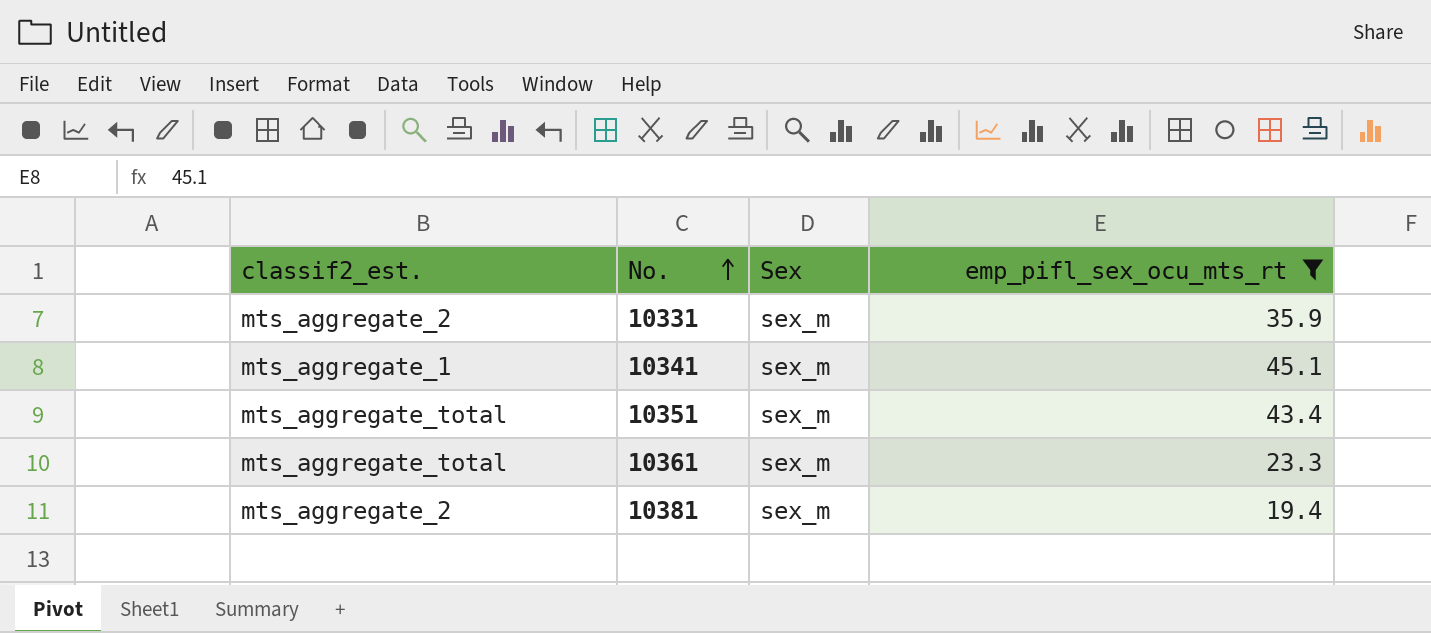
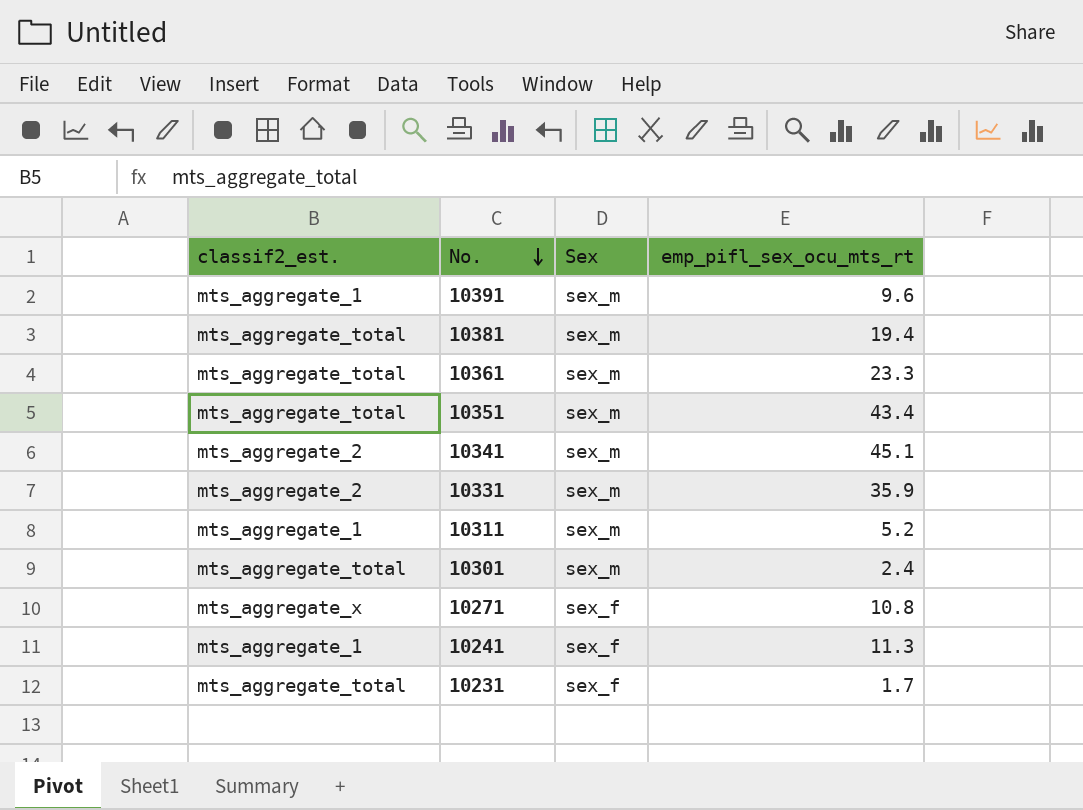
filter: emp_pifl_sex_ocu_mts_rt >= 19.4 -> none
row order: No. ascending -> No. descending
10381 | classif2_est.: mts_aggregate_2 -> mts_aggregate_total
10341 | classif2_est.: mts_aggregate_1 -> mts_aggregate_2

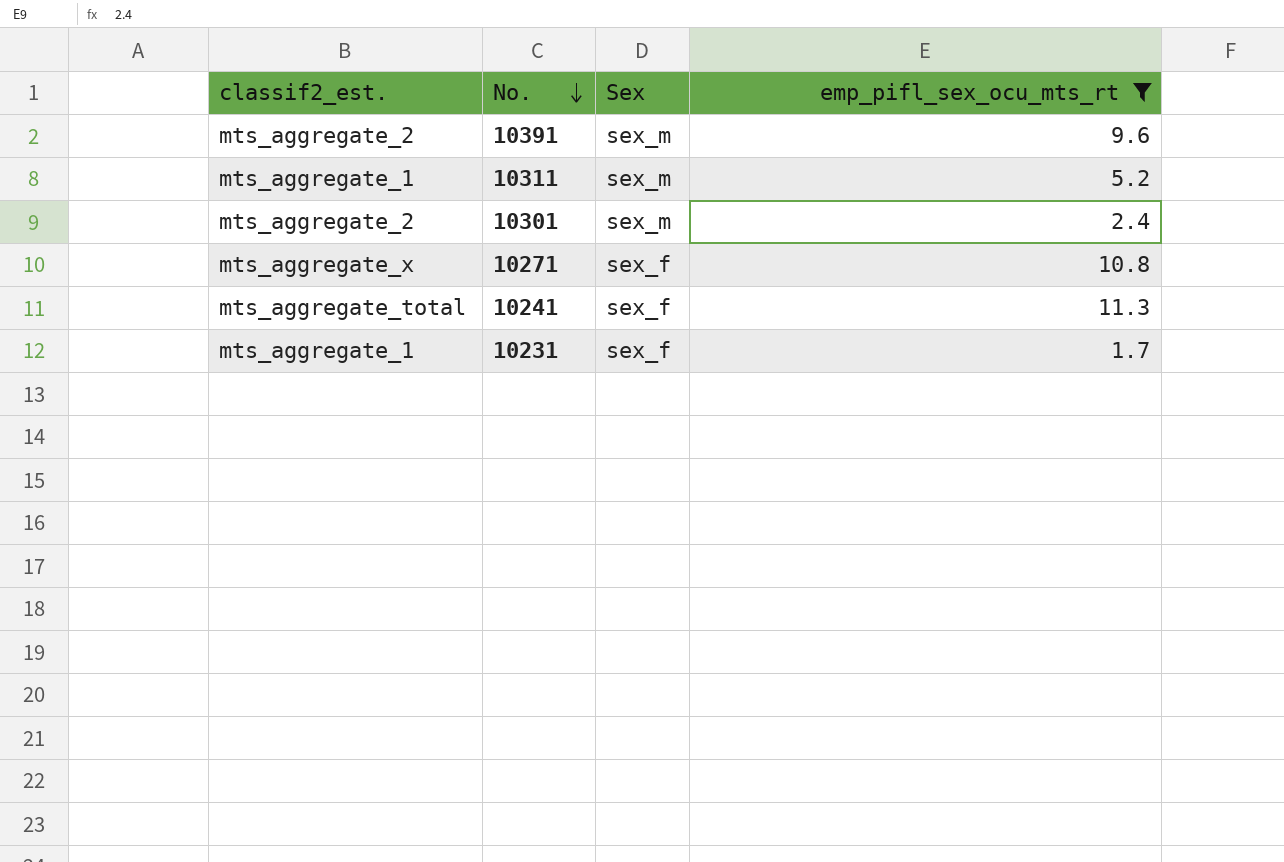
filter: none -> emp_pifl_sex_ocu_mts_rt <= 11.3
10391 | classif2_est.: mts_aggregate_1 -> mts_aggregate_2
10301 | classif2_est.: mts_aggregate_total -> mts_aggregate_2
10241 | classif2_est.: mts_aggregate_1 -> mts_aggregate_total
10231 | classif2_est.: mts_aggregate_total -> mts_aggregate_1

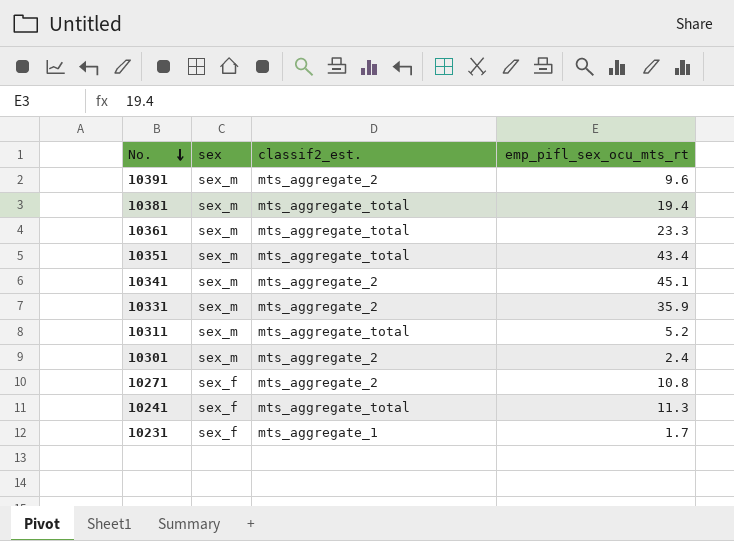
filter: emp_pifl_sex_ocu_mts_rt <= 11.3 -> none
column name: Sex -> sex
column classif2_est. | position: 1 -> 3
10311 | classif2_est.: mts_aggregate_1 -> mts_aggregate_total
10271 | classif2_est.: mts_aggregate_x -> mts_aggregate_2

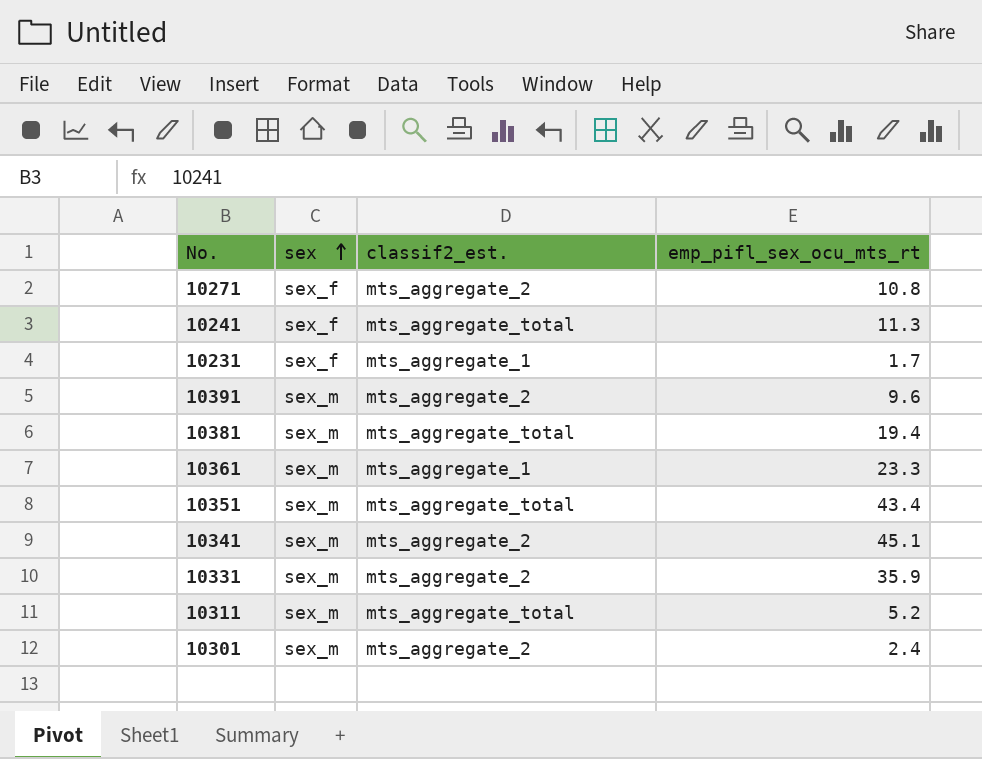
row order: No. descending -> sex ascending
10361 | classif2_est.: mts_aggregate_total -> mts_aggregate_1

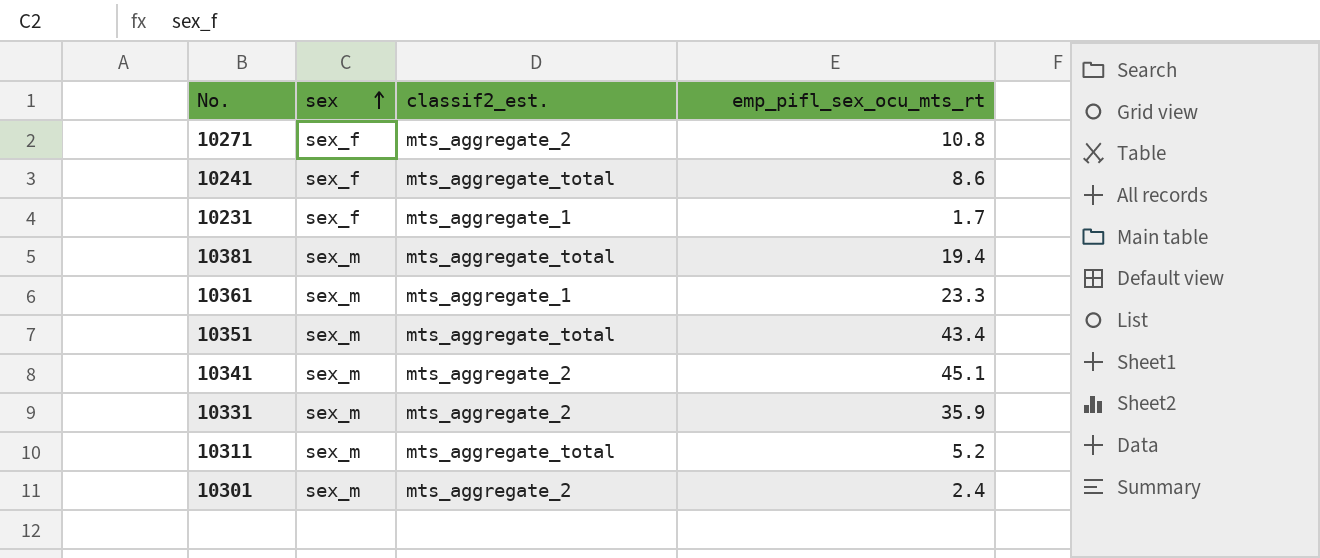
row 10391: sex_m | mts_aggregate_2 | 9.6 -> none
10241 | emp_pifl_sex_ocu_mts_rt: 11.3 -> 8.6

